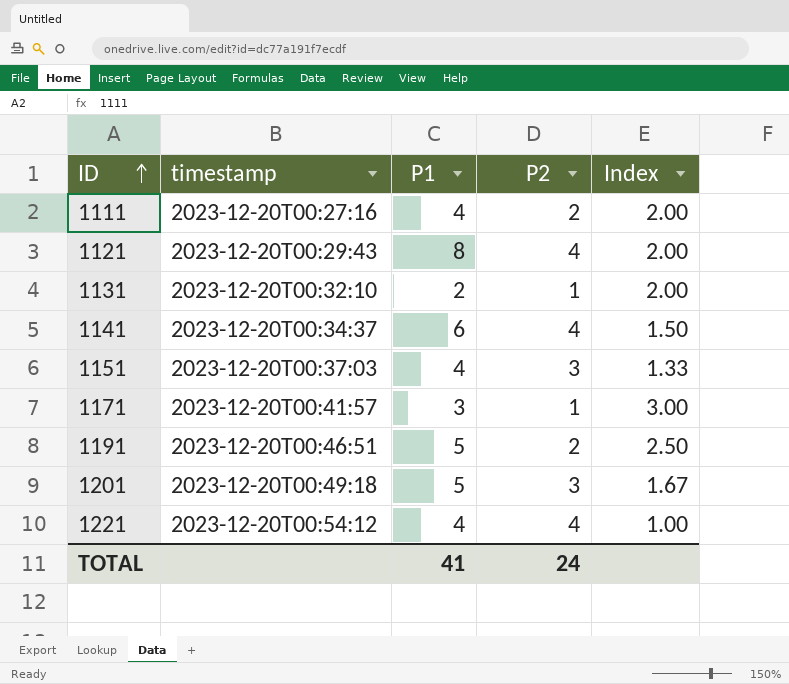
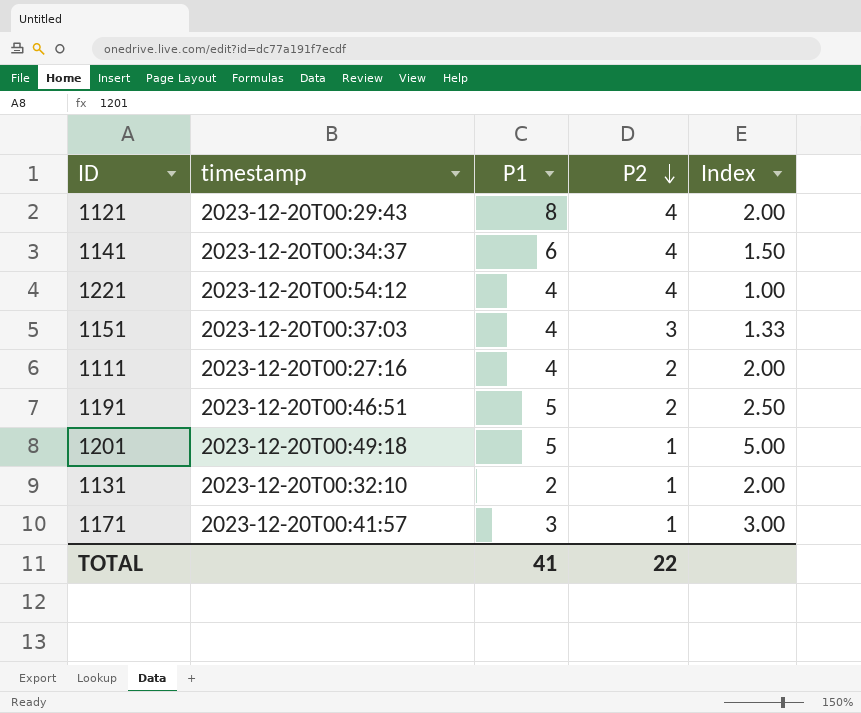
row order: ID ascending -> P2 descending
1201 | P2: 3 -> 1
1201 | Index: 1.67 -> 5.00
TOTAL | P2: 24 -> 22

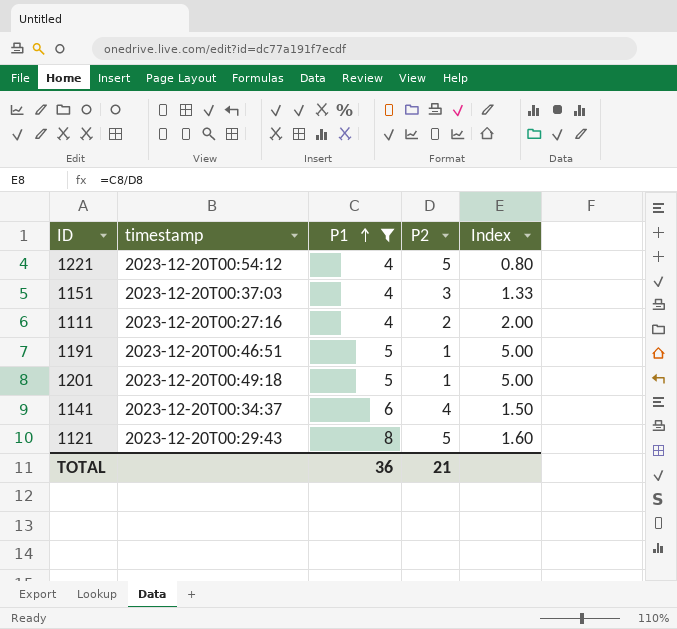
filter: none -> P1 >= 4
row order: P2 descending -> P1 ascending
1221 | P2: 4 -> 5
1221 | Index: 1.00 -> 0.80
1191 | P2: 2 -> 1
1191 | Index: 2.50 -> 5.00
1121 | P2: 4 -> 5
1121 | Index: 2.00 -> 1.60
TOTAL | P1: 41 -> 36
TOTAL | P2: 22 -> 21

